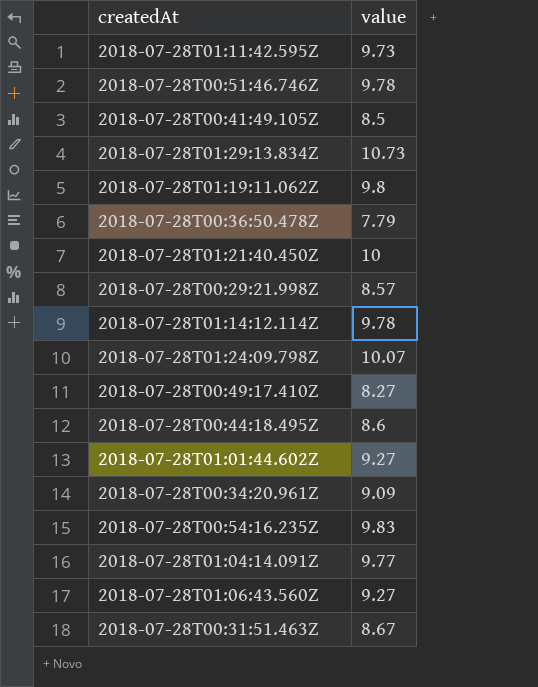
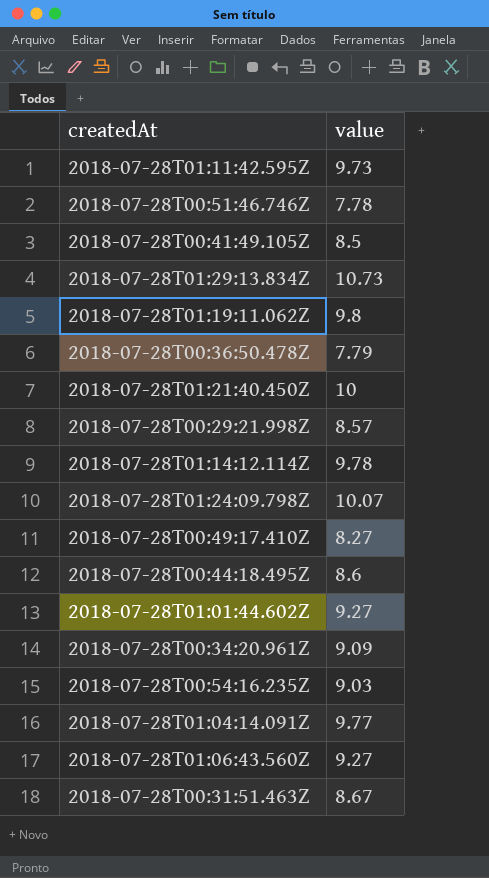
2018-07-28T00:51:46.746Z | value: 9.78 -> 7.78
2018-07-28T00:54:16.235Z | value: 9.83 -> 9.03

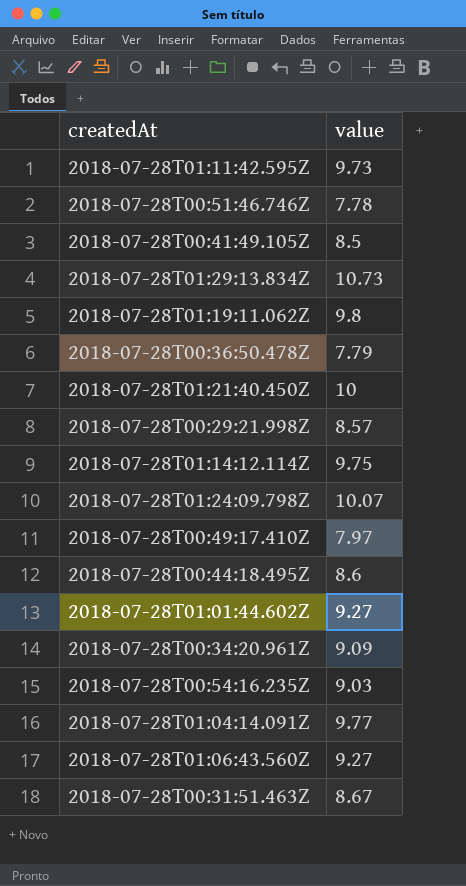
2018-07-28T01:14:12.114Z | value: 9.78 -> 9.75
2018-07-28T00:49:17.410Z | value: 8.27 -> 7.97

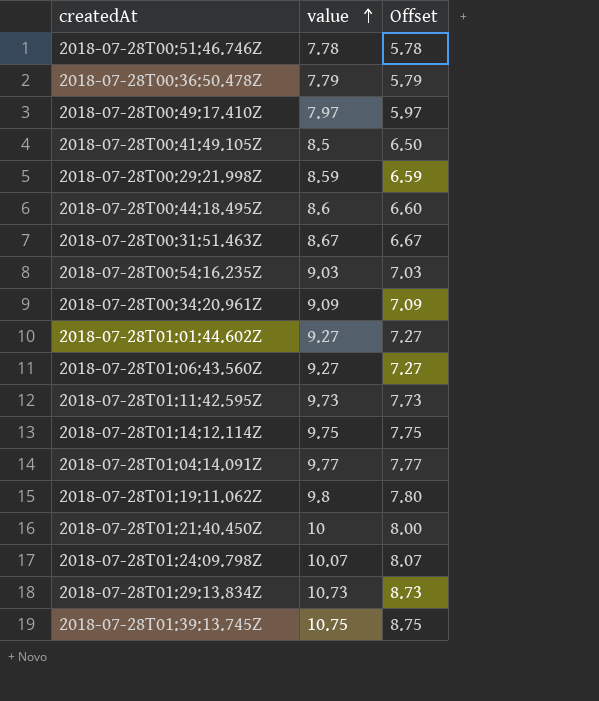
row order: none -> value ascending
column Offset | formula: none -> [value] - 2
2018-07-28T00:29:21.998Z | value: 8.57 -> 8.59
row 2018-07-28T01:39:13.745Z: none -> 10.75 | 8.75

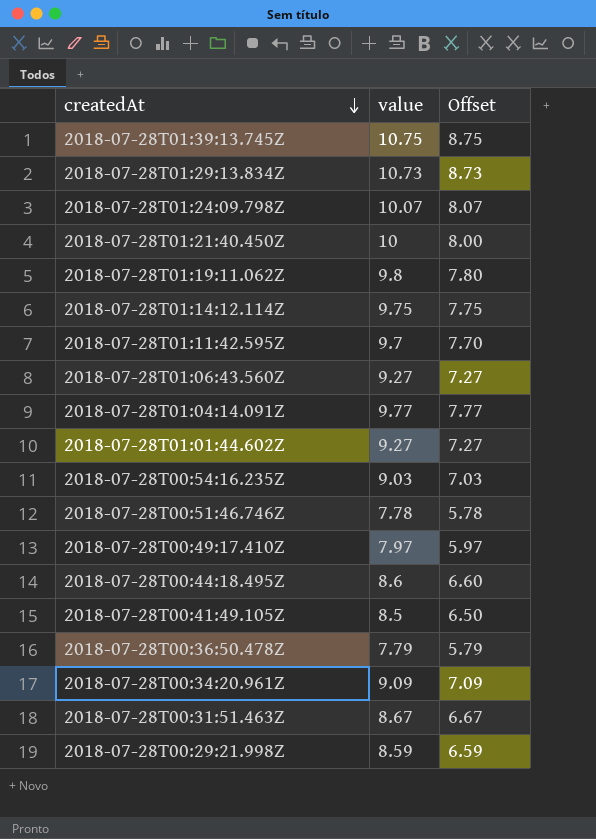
row order: value ascending -> createdAt descending
2018-07-28T01:11:42.595Z | value: 9.73 -> 9.7
2018-07-28T01:11:42.595Z | Offset: 7.73 -> 7.70

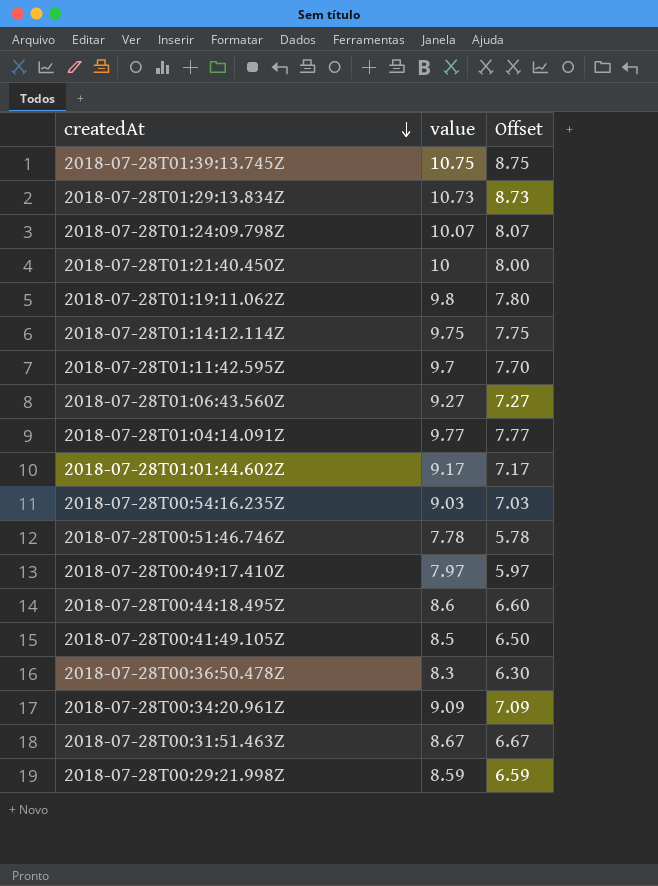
2018-07-28T01:01:44.602Z | value: 9.27 -> 9.17
2018-07-28T01:01:44.602Z | Offset: 7.27 -> 7.17
2018-07-28T00:36:50.478Z | value: 7.79 -> 8.3
2018-07-28T00:36:50.478Z | Offset: 5.79 -> 6.30

